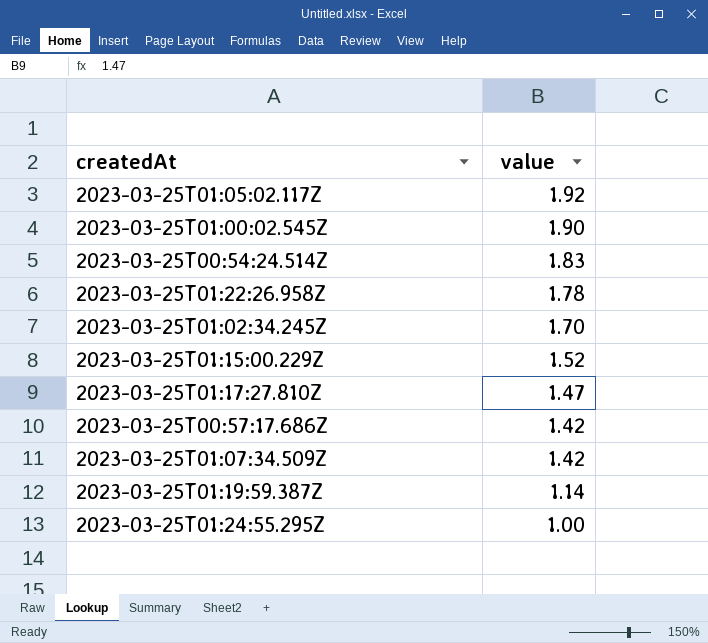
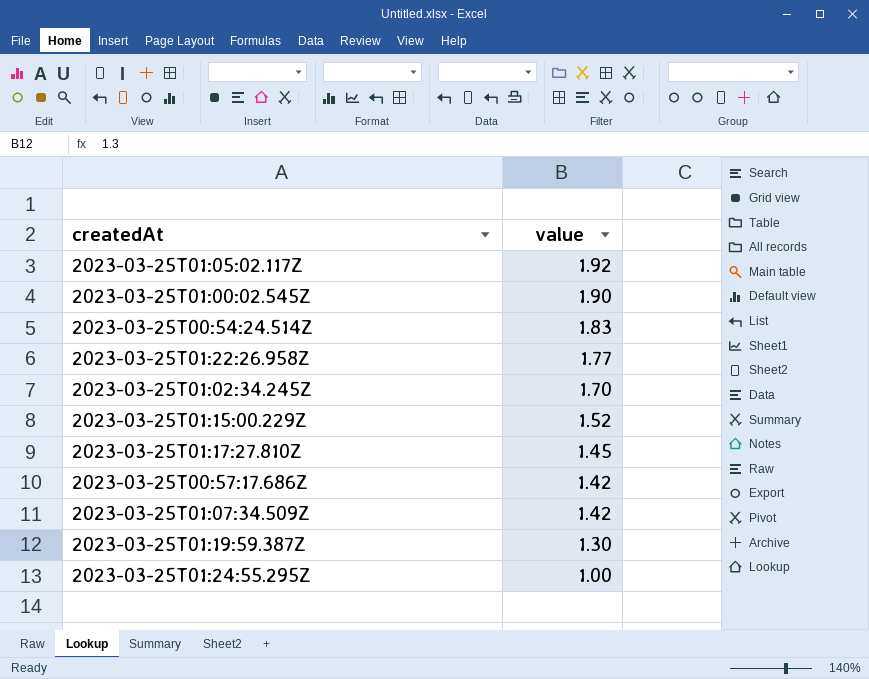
2023-03-25T01:22:26.958Z | value: 1.78 -> 1.77
2023-03-25T01:17:27.810Z | value: 1.47 -> 1.45
2023-03-25T01:19:59.387Z | value: 1.14 -> 1.30

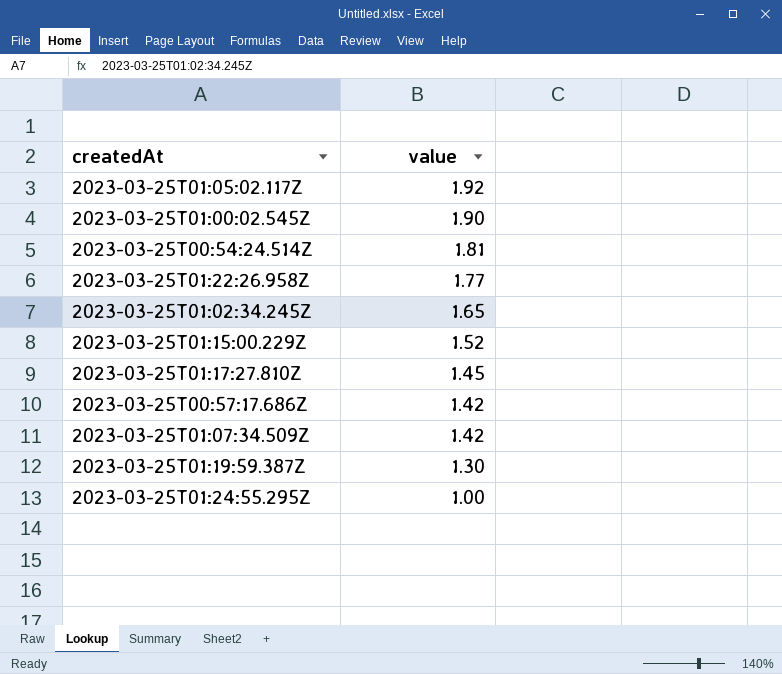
2023-03-25T00:54:24.514Z | value: 1.83 -> 1.81
2023-03-25T01:02:34.245Z | value: 1.70 -> 1.65

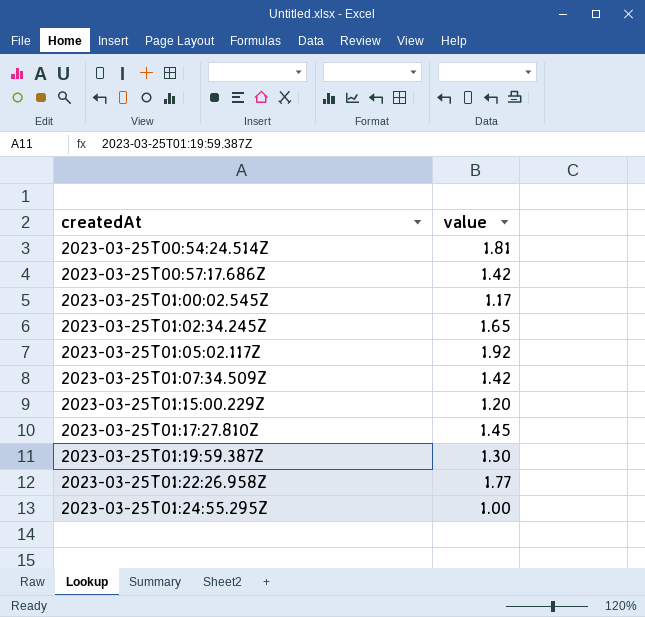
row order: value descending -> createdAt ascending
2023-03-25T01:00:02.545Z | value: 1.90 -> 1.17
2023-03-25T01:15:00.229Z | value: 1.52 -> 1.20

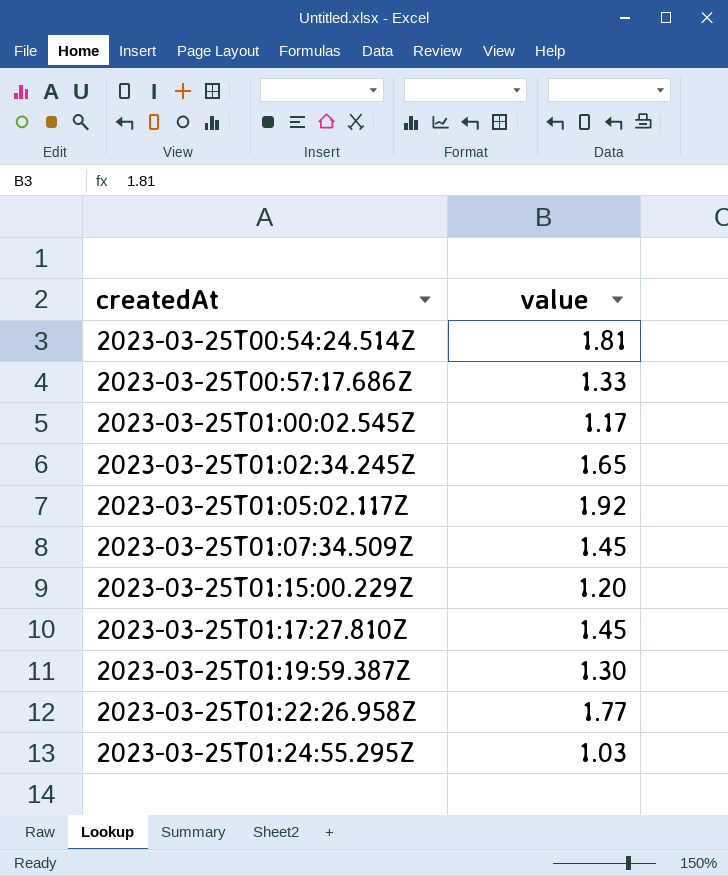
2023-03-25T00:57:17.686Z | value: 1.42 -> 1.33
2023-03-25T01:07:34.509Z | value: 1.42 -> 1.45
2023-03-25T01:24:55.295Z | value: 1.00 -> 1.03

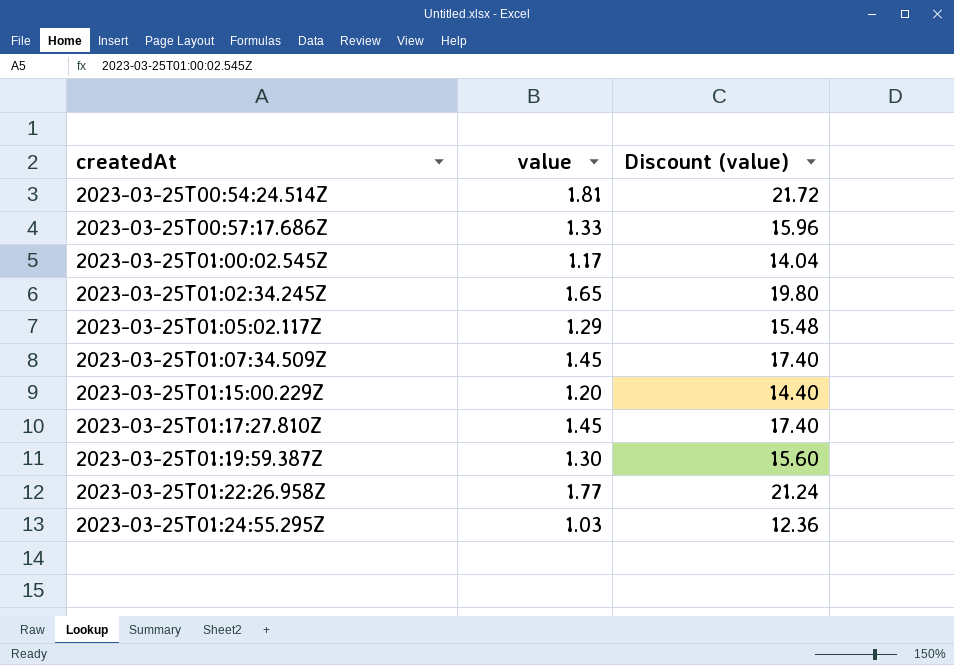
column Discount (value) | formula: none -> [value] * 12
2023-03-25T01:05:02.117Z | value: 1.92 -> 1.29

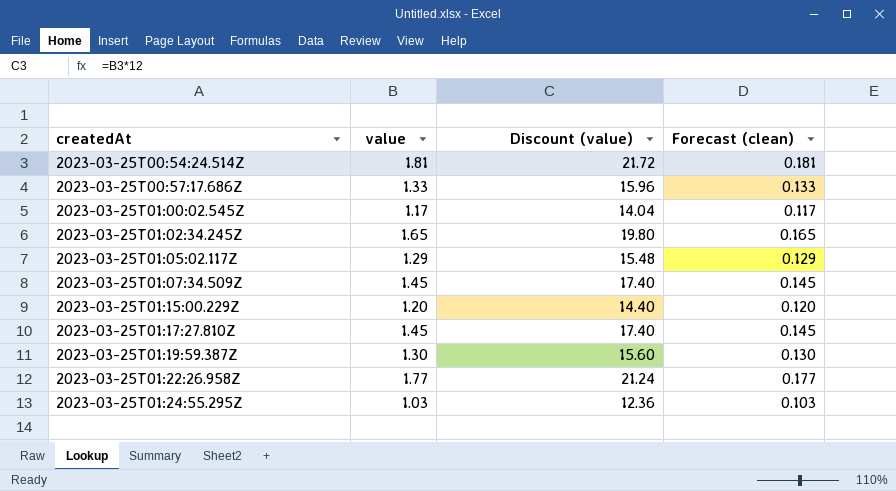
column Forecast (clean) | formula: none -> [value] * 0.1

